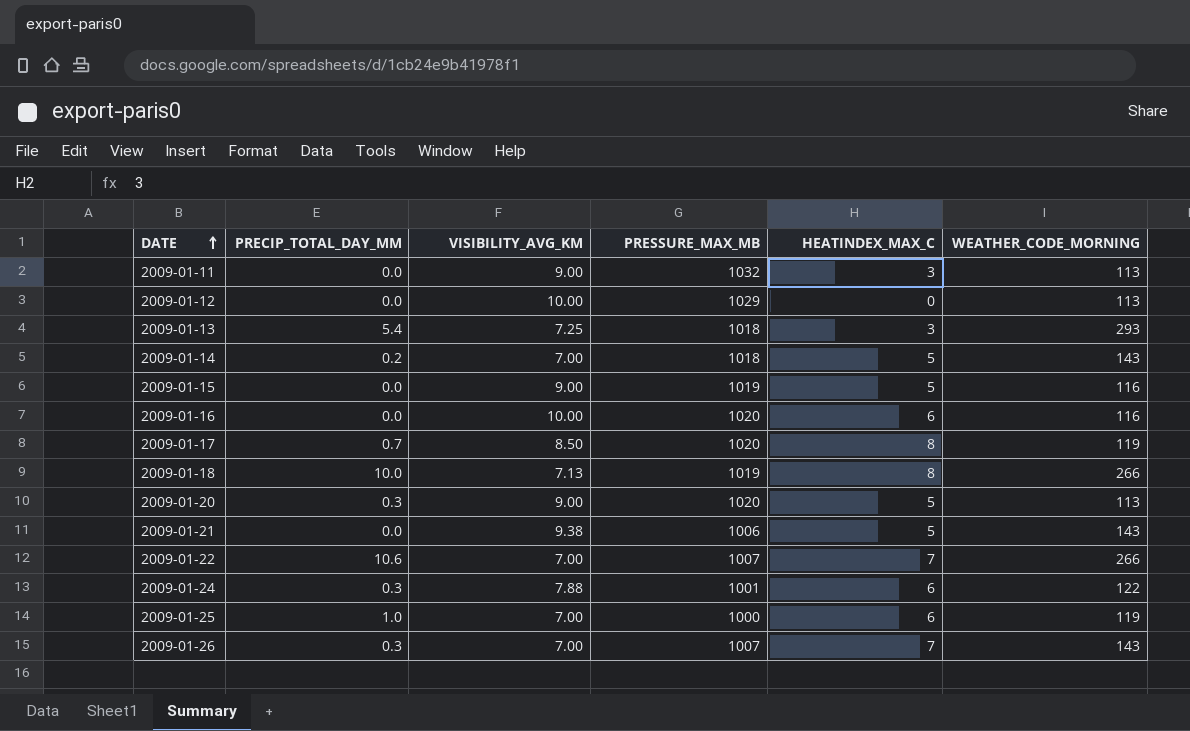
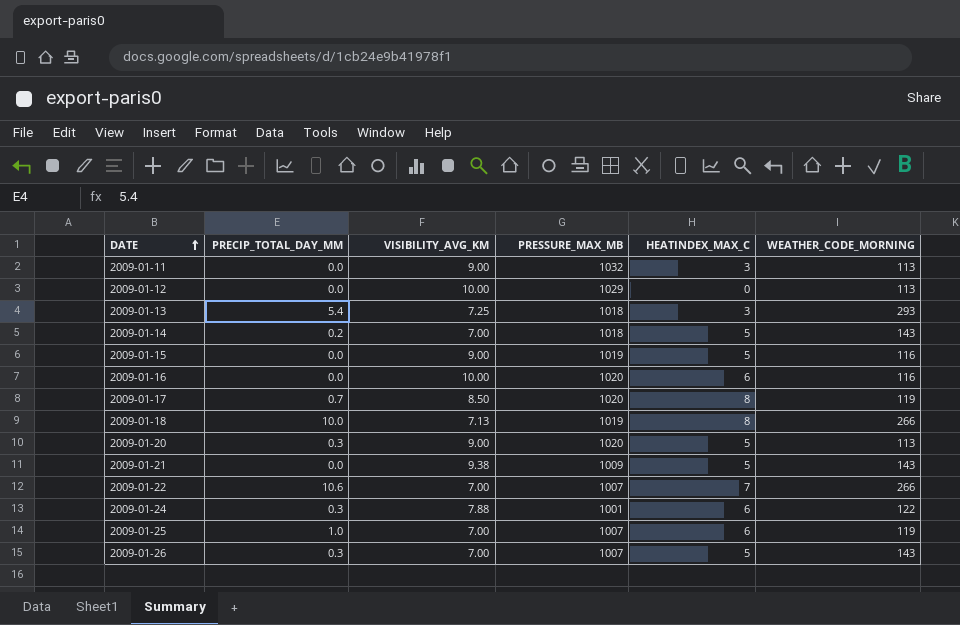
2009-01-21 | PRESSURE_MAX_MB: 1006 -> 1009
2009-01-25 | PRESSURE_MAX_MB: 1000 -> 1007
2009-01-26 | HEATINDEX_MAX_C: 7 -> 5

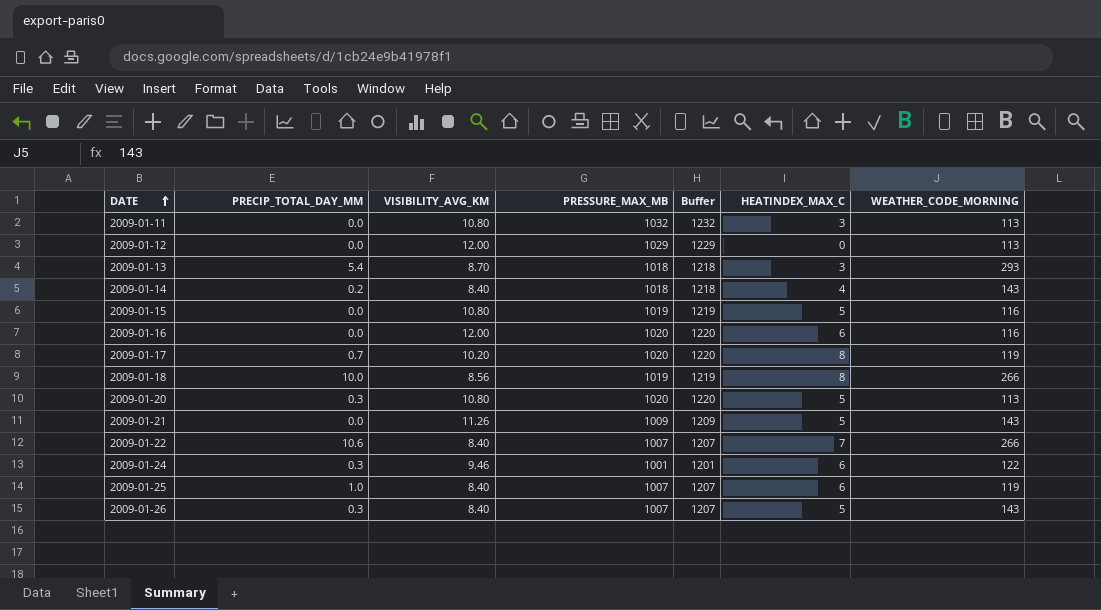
column Buffer | formula: none -> [PRESSURE_MAX_MB] + 200
2009-01-11 | VISIBILITY_AVG_KM: 9.00 -> 10.80
2009-01-12 | VISIBILITY_AVG_KM: 10.00 -> 12.00
2009-01-13 | VISIBILITY_AVG_KM: 7.25 -> 8.70
2009-01-14 | VISIBILITY_AVG_KM: 7.00 -> 8.40
2009-01-14 | HEATINDEX_MAX_C: 5 -> 4
2009-01-15 | VISIBILITY_AVG_KM: 9.00 -> 10.80
2009-01-16 | VISIBILITY_AVG_KM: 10.00 -> 12.00
2009-01-17 | VISIBILITY_AVG_KM: 8.50 -> 10.20
2009-01-18 | VISIBILITY_AVG_KM: 7.13 -> 8.56
2009-01-20 | VISIBILITY_AVG_KM: 9.00 -> 10.80
2009-01-21 | VISIBILITY_AVG_KM: 9.38 -> 11.26
2009-01-22 | VISIBILITY_AVG_KM: 7.00 -> 8.40
2009-01-24 | VISIBILITY_AVG_KM: 7.88 -> 9.46
2009-01-25 | VISIBILITY_AVG_KM: 7.00 -> 8.40
2009-01-26 | VISIBILITY_AVG_KM: 7.00 -> 8.40

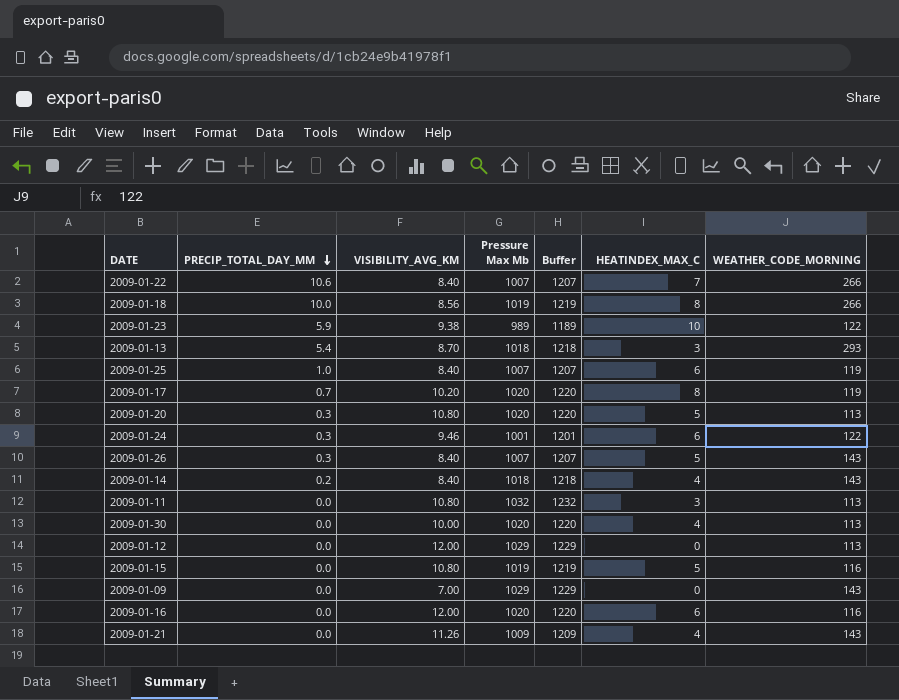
row order: DATE ascending -> PRECIP_TOTAL_DAY_MM descending
column name: PRESSURE_MAX_MB -> Pressure Max Mb
row 2009-01-23: none -> 5.9 | 9.38 | 989 | 1189 | 10 | 122
row 2009-01-30: none -> 0.0 | 10.00 | 1020 | 1220 | 4 | 113
row 2009-01-09: none -> 0.0 | 7.00 | 1029 | 1229 | 0 | 143
2009-01-21 | HEATINDEX_MAX_C: 5 -> 4

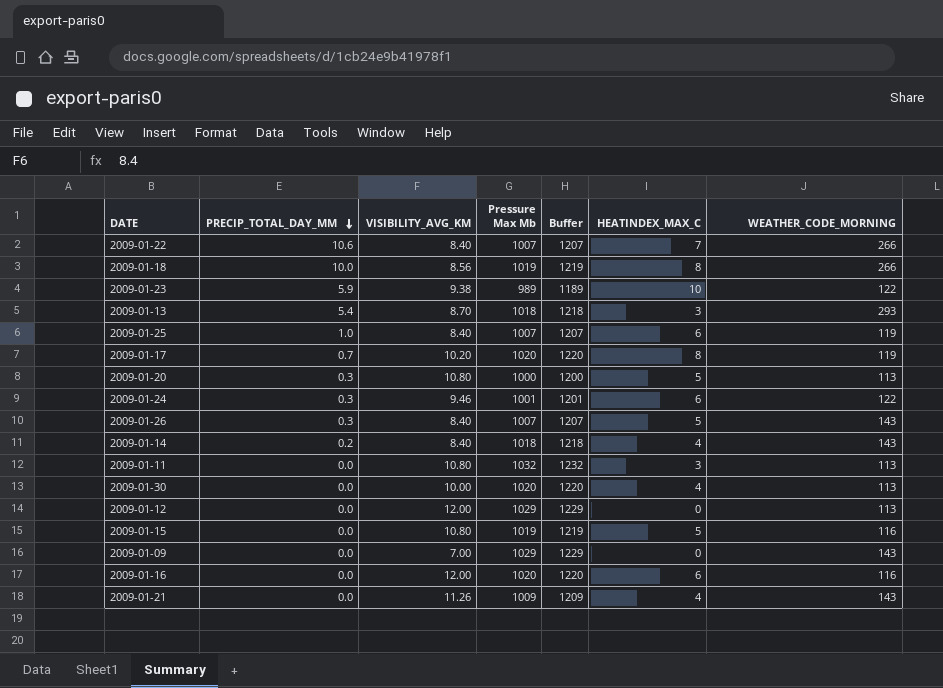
2009-01-20 | Pressure Max Mb: 1020 -> 1000
2009-01-20 | Buffer: 1220 -> 1200

